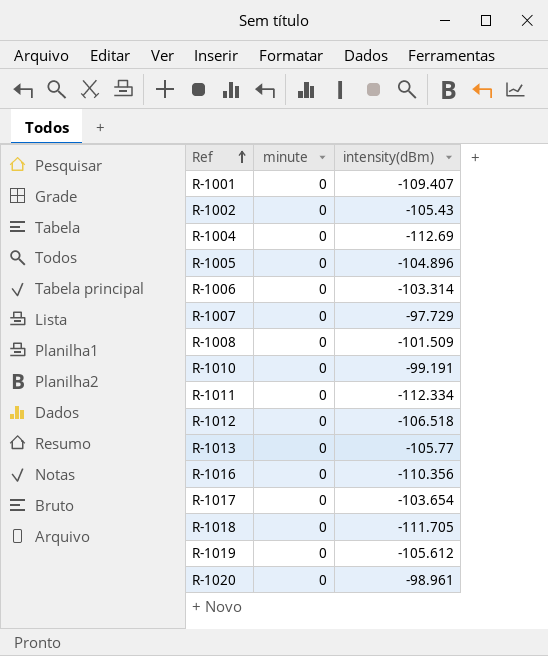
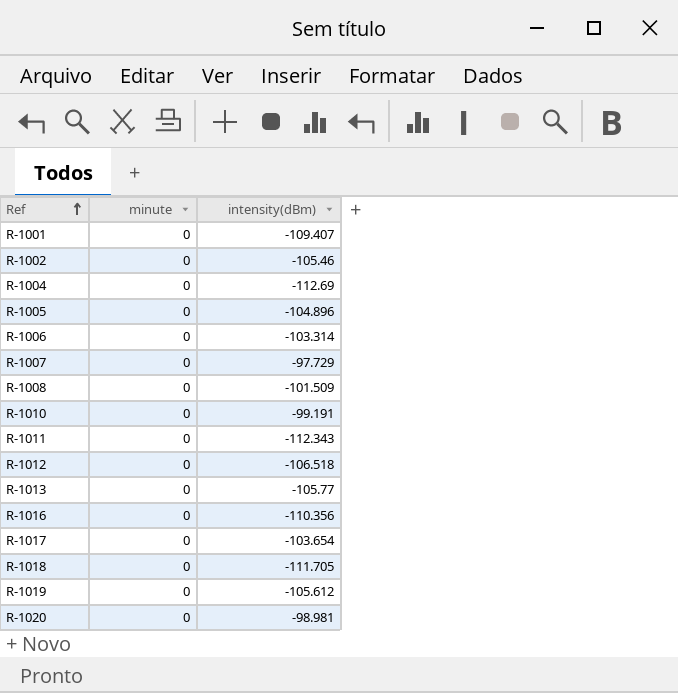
R-1002 | intensity(dBm): -105.43 -> -105.46
R-1011 | intensity(dBm): -112.334 -> -112.343
R-1020 | intensity(dBm): -98.961 -> -98.981

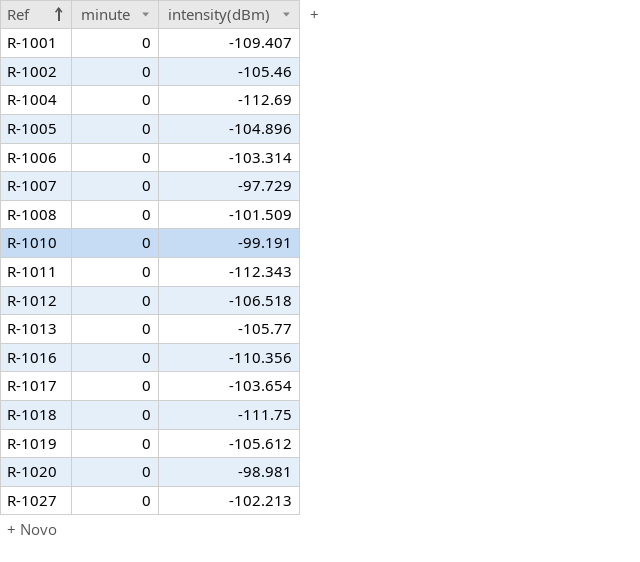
R-1018 | intensity(dBm): -111.705 -> -111.75
row R-1027: none -> 0 | -102.213

